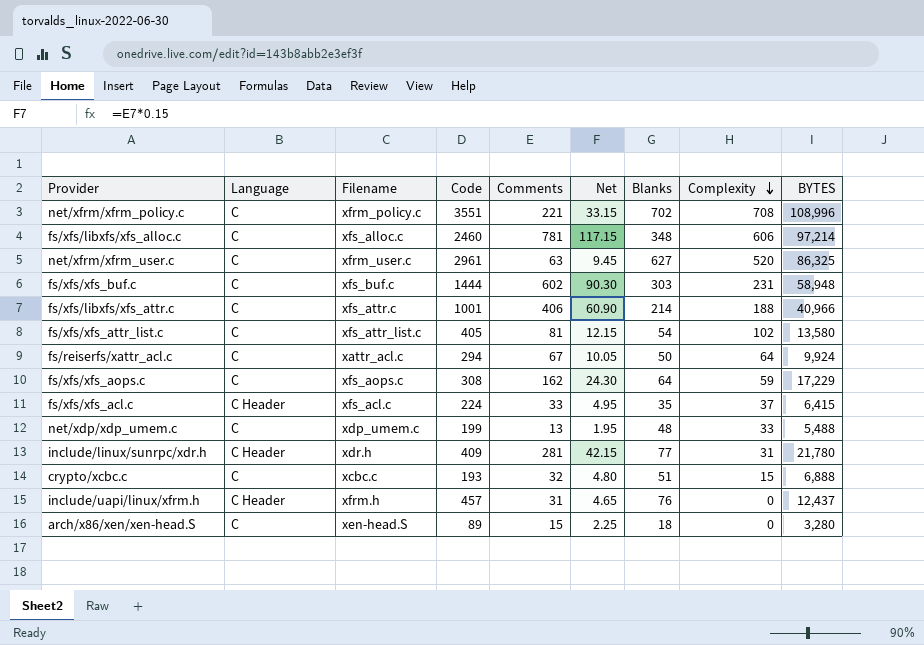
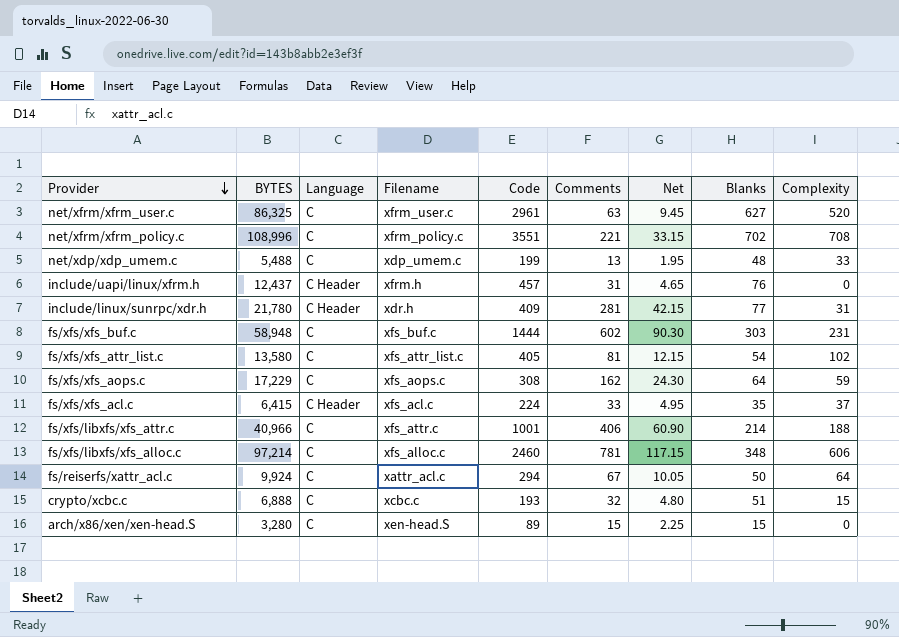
row order: Complexity descending -> Provider descending
column BYTES | position: 9 -> 2
arch/x86/xen/xen-head.S | Blanks: 18 -> 15

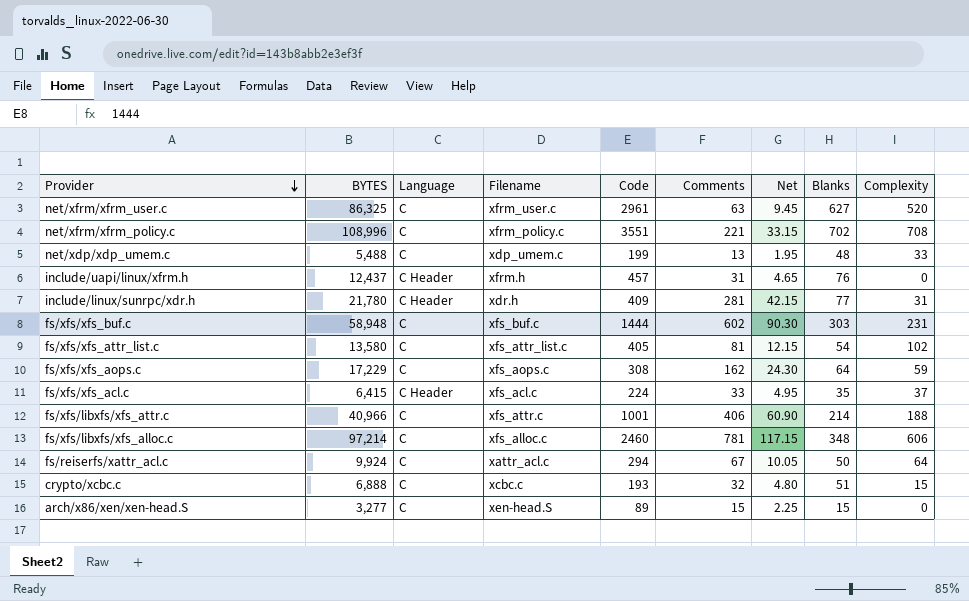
arch/x86/xen/xen-head.S | BYTES: 3,280 -> 3,277

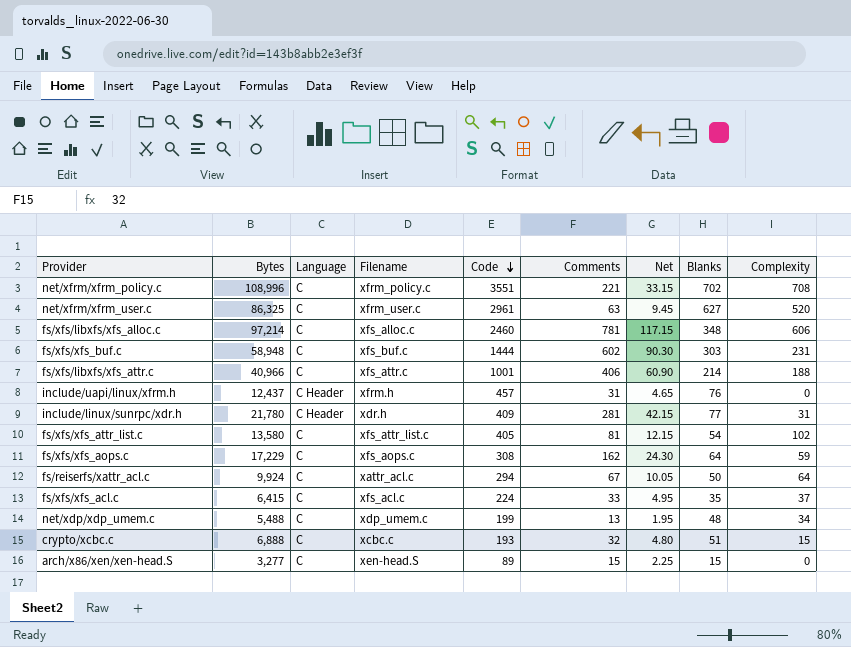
row order: Provider descending -> Code descending
column name: BYTES -> Bytes
fs/xfs/xfs_acl.c | Language: C Header -> C
net/xdp/xdp_umem.c | Complexity: 33 -> 34

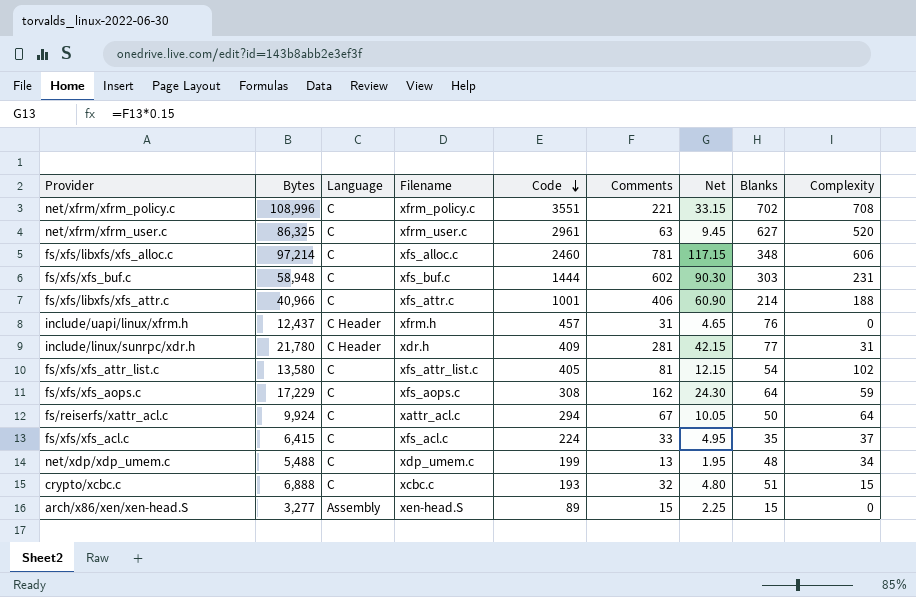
arch/x86/xen/xen-head.S | Language: C -> Assembly

